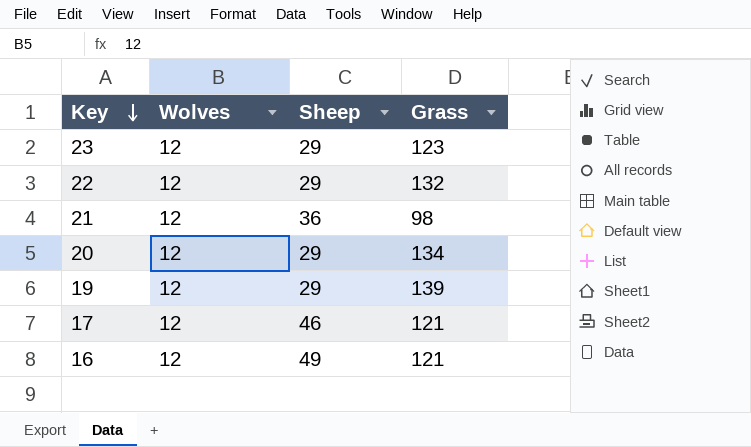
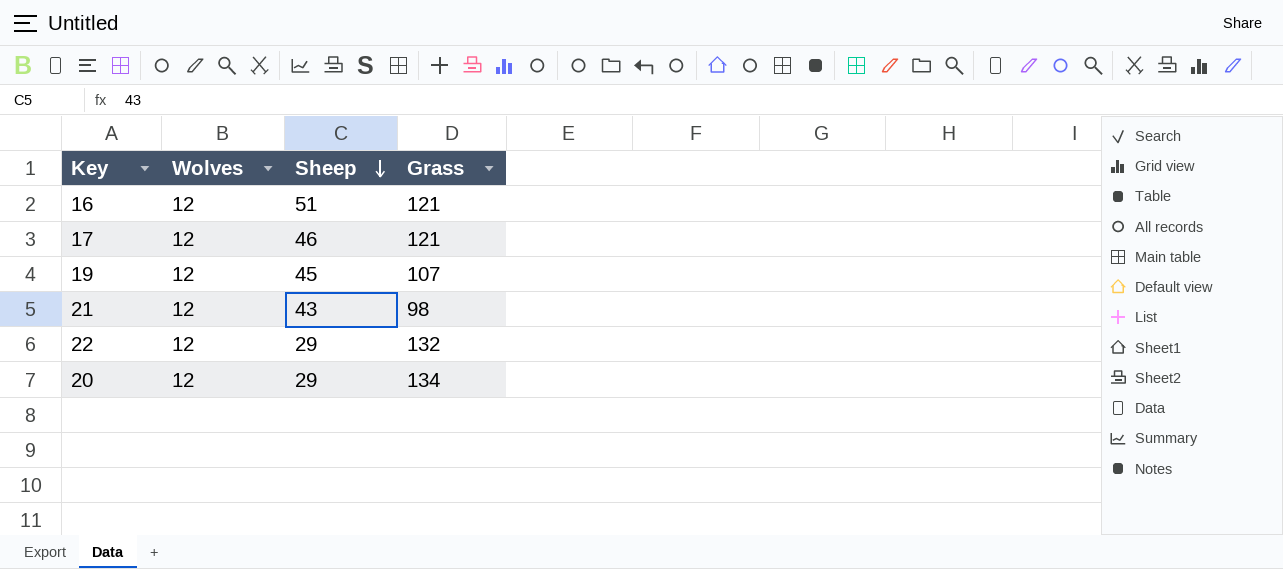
row order: Key descending -> Sheep descending
row 23: 12 | 29 | 123 -> none
16 | Sheep: 49 -> 51
19 | Sheep: 29 -> 45
19 | Grass: 139 -> 107
21 | Sheep: 36 -> 43

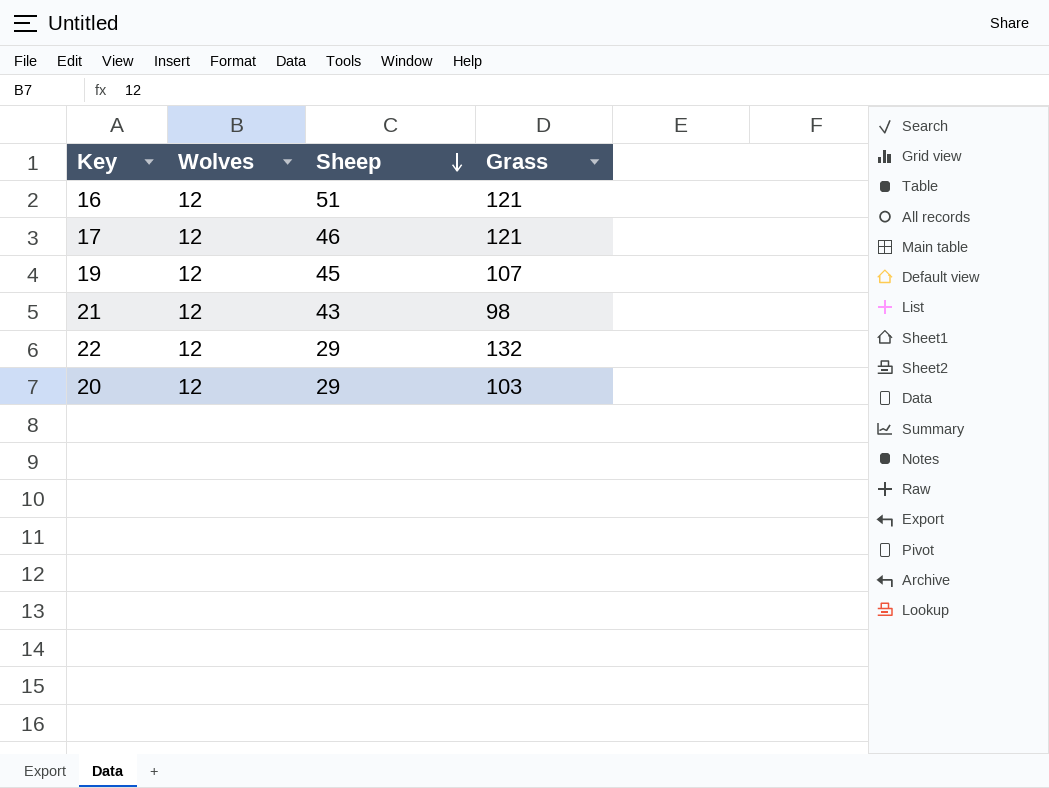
20 | Grass: 134 -> 103

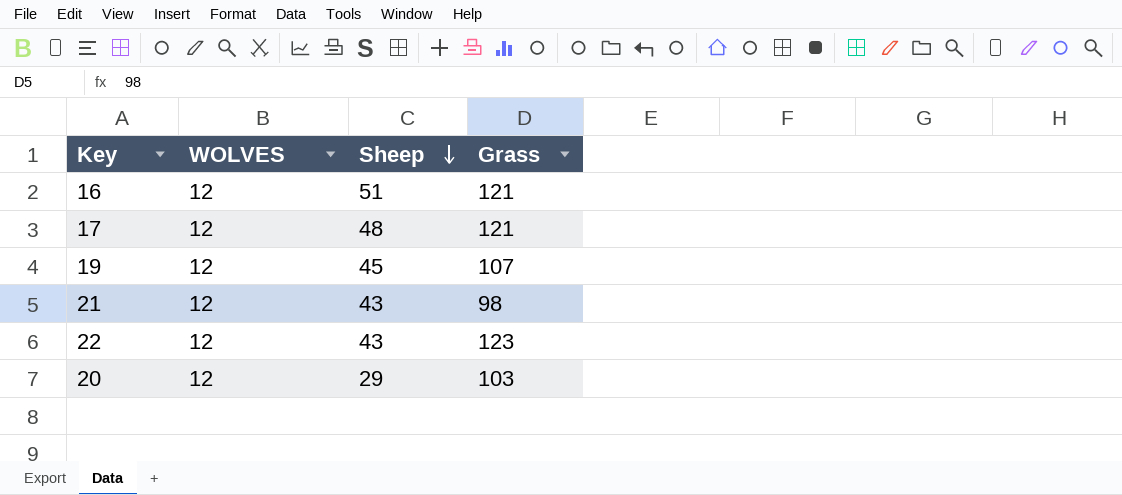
column name: Wolves -> WOLVES
17 | Sheep: 46 -> 48
22 | Sheep: 29 -> 43
22 | Grass: 132 -> 123

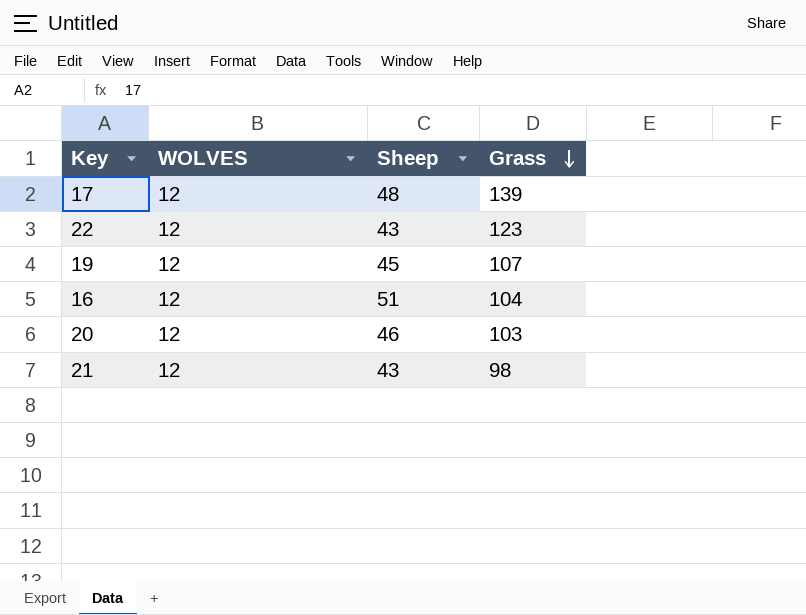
row order: Sheep descending -> Grass descending
17 | Grass: 121 -> 139
16 | Grass: 121 -> 104
20 | Sheep: 29 -> 46

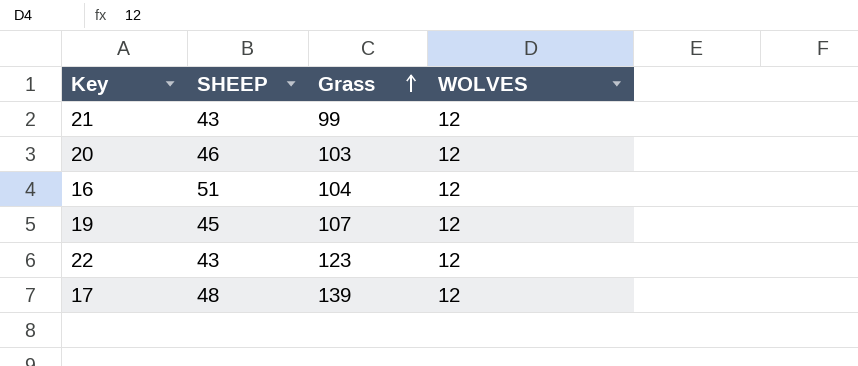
row order: Grass descending -> Grass ascending
column name: Sheep -> SHEEP
column WOLVES | position: 2 -> 4
21 | Grass: 98 -> 99

